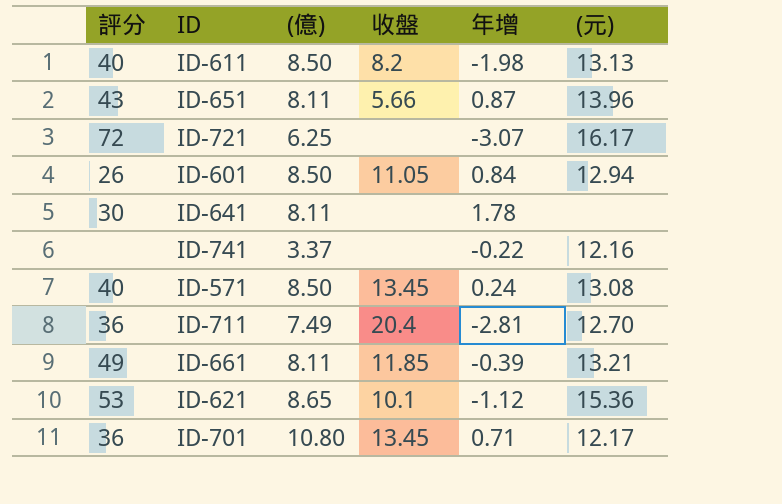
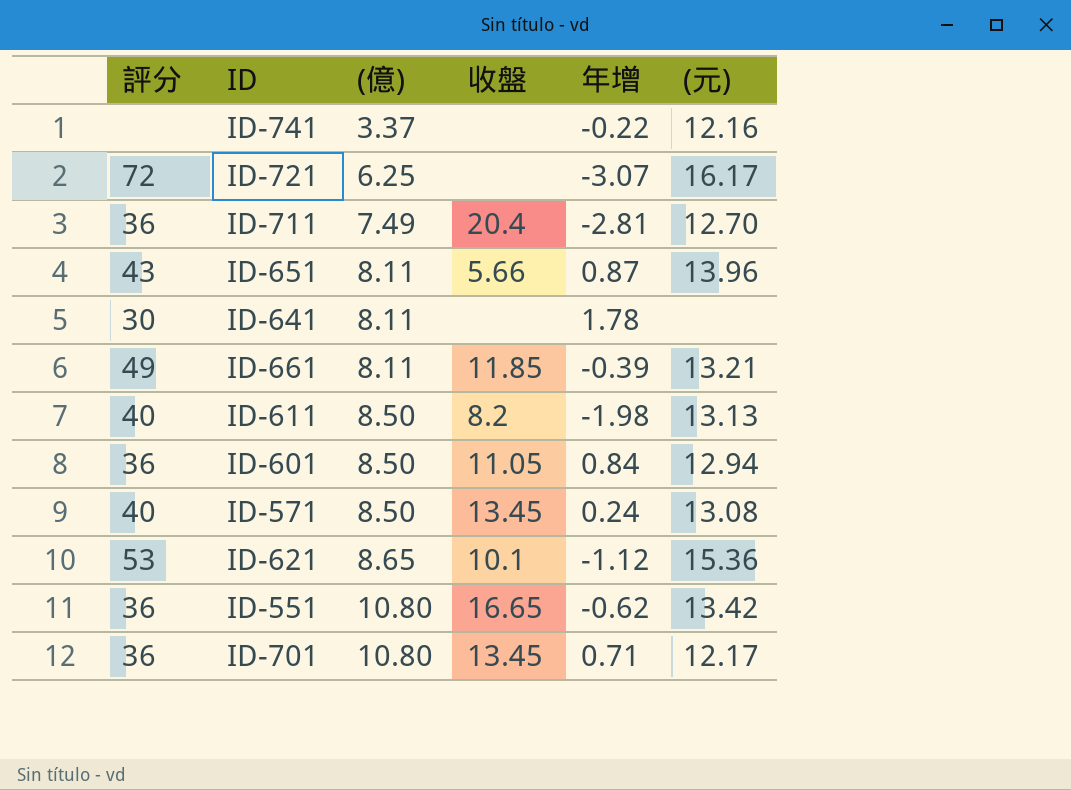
row order: none -> (億) ascending
ID-601 | 評分: 26 -> 36
row ID-551: none -> 36 | 10.80 | 16.65 | -0.62 | 13.42

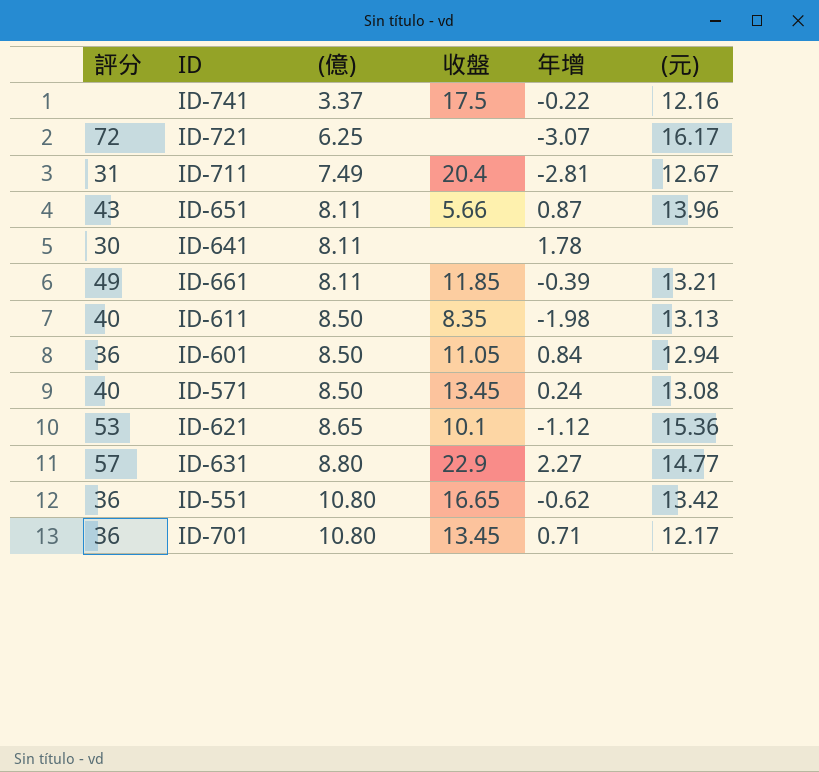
ID-741 | 收盤: none -> 17.5
ID-711 | 評分: 36 -> 31
ID-711 | (元): 12.70 -> 12.67
ID-611 | 收盤: 8.2 -> 8.35
row ID-631: none -> 57 | 8.80 | 22.9 | 2.27 | 14.77

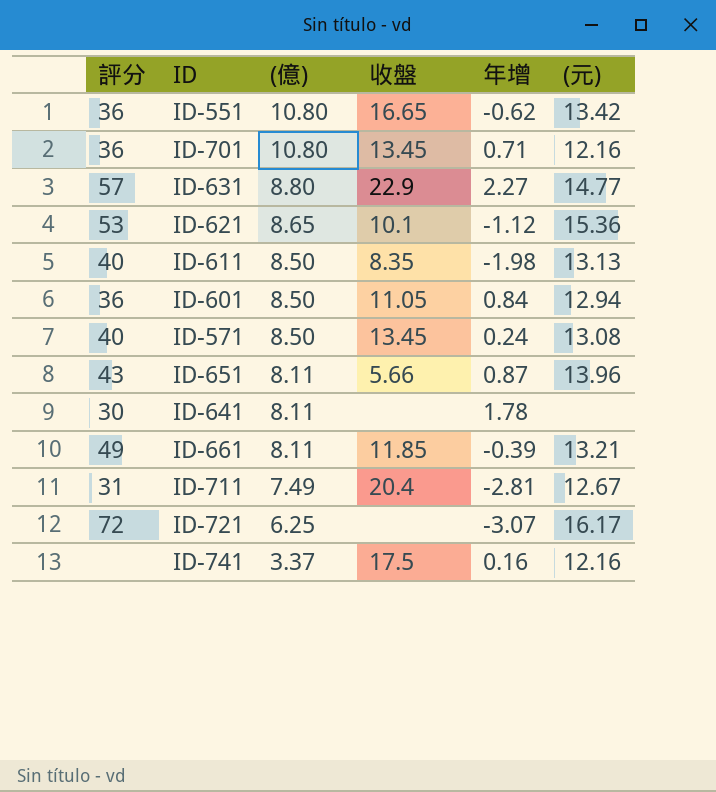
row order: (億) ascending -> (億) descending
ID-701 | (元): 12.17 -> 12.16
ID-741 | 年增: -0.22 -> 0.16

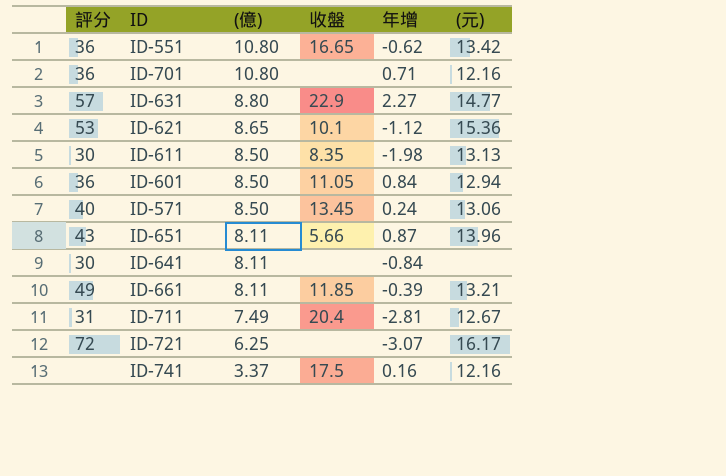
ID-701 | 收盤: 13.45 -> none
ID-611 | 評分: 40 -> 30
ID-571 | (元): 13.08 -> 13.06
ID-641 | 年增: 1.78 -> -0.84

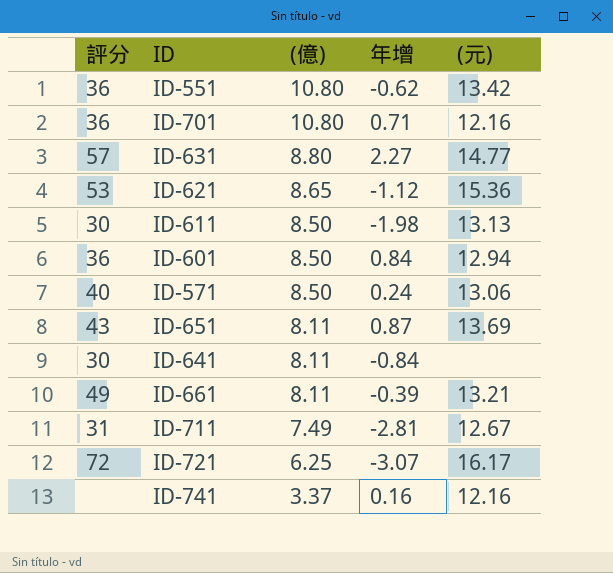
column 收盤 | position: 4 -> none
ID-651 | (元): 13.96 -> 13.69

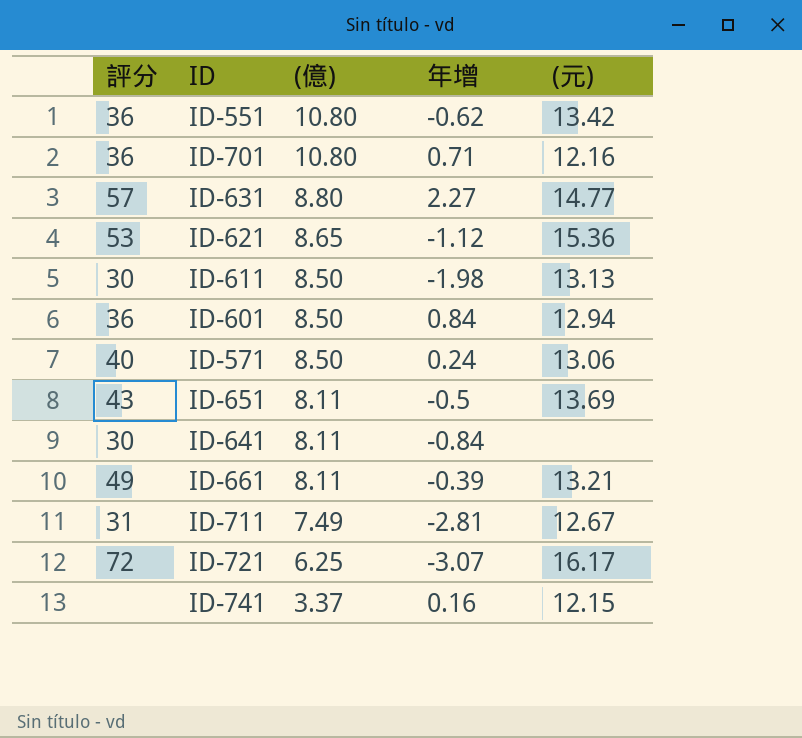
ID-651 | 年增: 0.87 -> -0.5
ID-741 | (元): 12.16 -> 12.15

